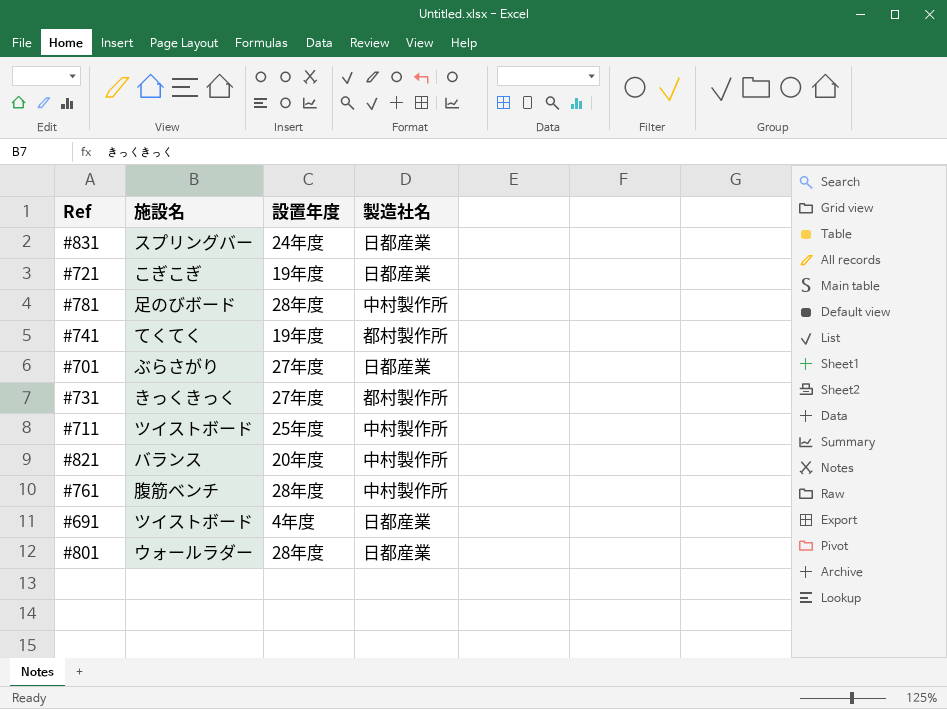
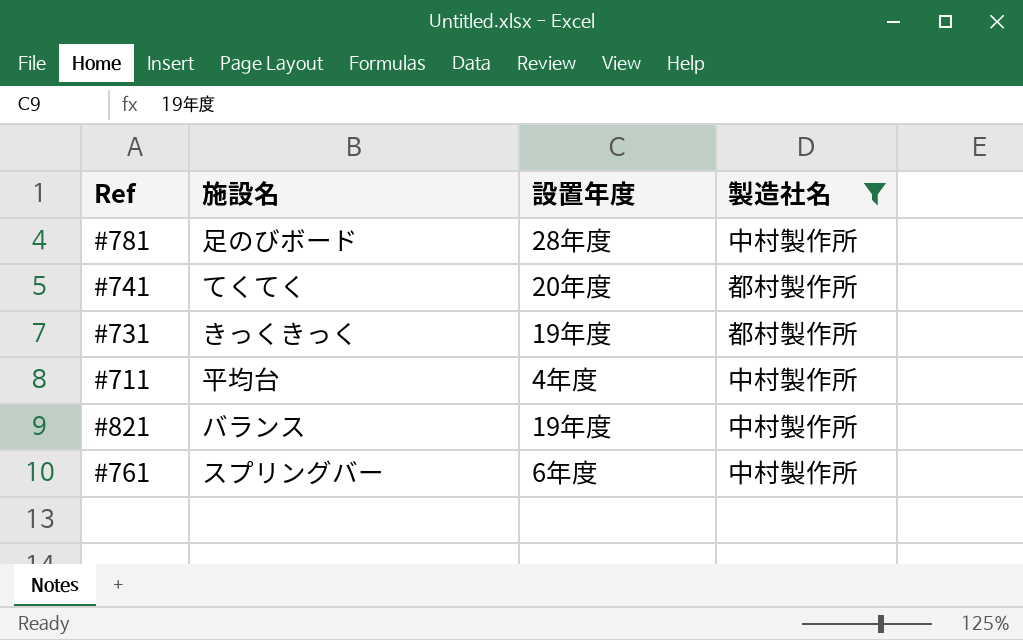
filter: none -> 製造社名 != 日都産業
#741 | 設置年度: 19年度 -> 20年度
#731 | 設置年度: 27年度 -> 19年度
#711 | 施設名: ツイストボード -> 平均台
#711 | 設置年度: 25年度 -> 4年度
#821 | 設置年度: 20年度 -> 19年度
#761 | 施設名: 腹筋ベンチ -> スプリングバー
#761 | 設置年度: 28年度 -> 6年度

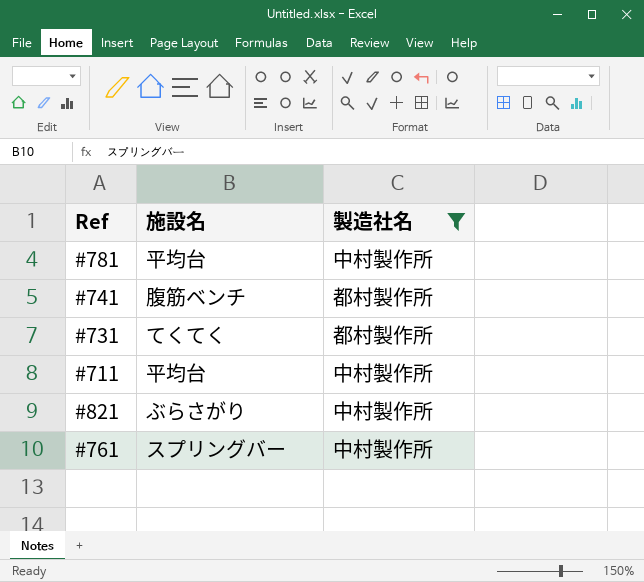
column 設置年度 | position: 3 -> none
#781 | 施設名: 足のびボード -> 平均台
#741 | 施設名: てくてく -> 腹筋ベンチ
#731 | 施設名: きっくきっく -> てくてく
#821 | 施設名: バランス -> ぶらさがり

